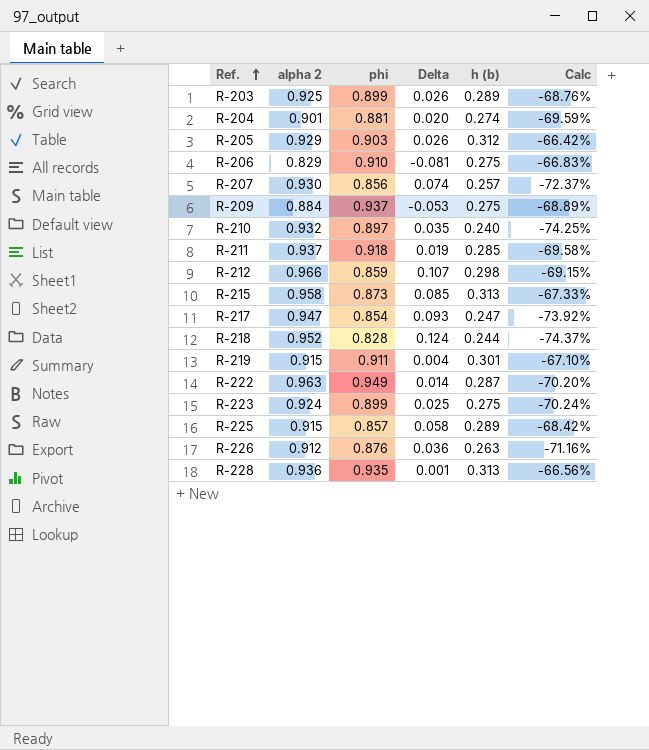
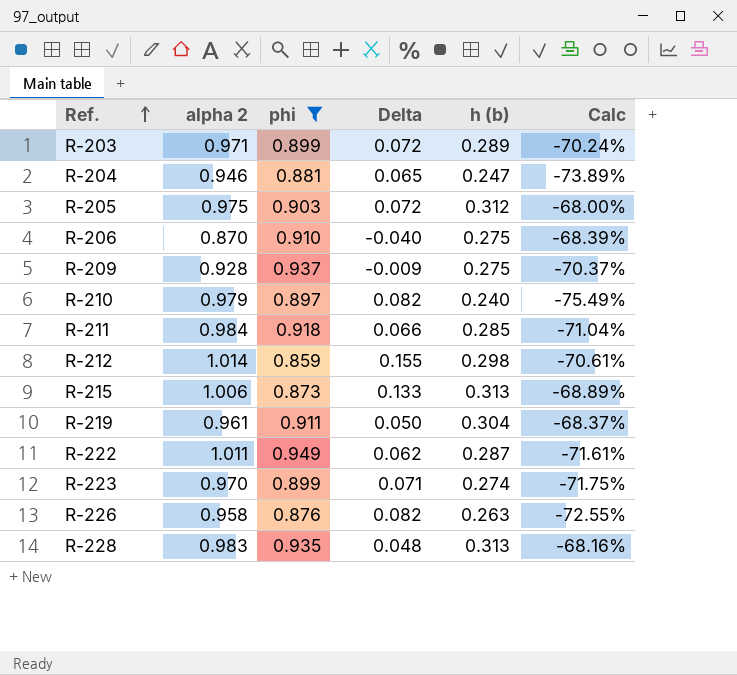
filter: none -> phi >= 0.859
R-203 | alpha 2: 0.925 -> 0.971
R-203 | Delta: 0.026 -> 0.072
R-203 | Calc: -68.76% -> -70.24%
R-204 | alpha 2: 0.901 -> 0.946
R-204 | Delta: 0.020 -> 0.065
R-204 | h (b): 0.274 -> 0.247
R-204 | Calc: -69.59% -> -73.89%
R-205 | alpha 2: 0.929 -> 0.975
R-205 | Delta: 0.026 -> 0.072
R-205 | Calc: -66.42% -> -68.00%
R-206 | alpha 2: 0.829 -> 0.870
R-206 | Delta: -0.081 -> -0.040
R-206 | Calc: -66.83% -> -68.39%
R-209 | alpha 2: 0.884 -> 0.928
R-209 | Delta: -0.053 -> -0.009
R-209 | Calc: -68.89% -> -70.37%
R-210 | alpha 2: 0.932 -> 0.979
R-210 | Delta: 0.035 -> 0.082
R-210 | Calc: -74.25% -> -75.49%
R-211 | alpha 2: 0.937 -> 0.984
R-211 | Delta: 0.019 -> 0.066
R-211 | Calc: -69.58% -> -71.04%
R-212 | alpha 2: 0.966 -> 1.014
R-212 | Delta: 0.107 -> 0.155
R-212 | Calc: -69.15% -> -70.61%
R-215 | alpha 2: 0.958 -> 1.006
R-215 | Delta: 0.085 -> 0.133
R-215 | Calc: -67.33% -> -68.89%
R-219 | alpha 2: 0.915 -> 0.961
R-219 | Delta: 0.004 -> 0.050
R-219 | h (b): 0.301 -> 0.304
R-219 | Calc: -67.10% -> -68.37%
R-222 | alpha 2: 0.963 -> 1.011
R-222 | Delta: 0.014 -> 0.062
R-222 | Calc: -70.20% -> -71.61%
R-223 | alpha 2: 0.924 -> 0.970
R-223 | Delta: 0.025 -> 0.071
R-223 | h (b): 0.275 -> 0.274
R-223 | Calc: -70.24% -> -71.75%
R-226 | alpha 2: 0.912 -> 0.958
R-226 | Delta: 0.036 -> 0.082
R-226 | Calc: -71.16% -> -72.55%
R-228 | alpha 2: 0.936 -> 0.983
R-228 | Delta: 0.001 -> 0.048
R-228 | Calc: -66.56% -> -68.16%

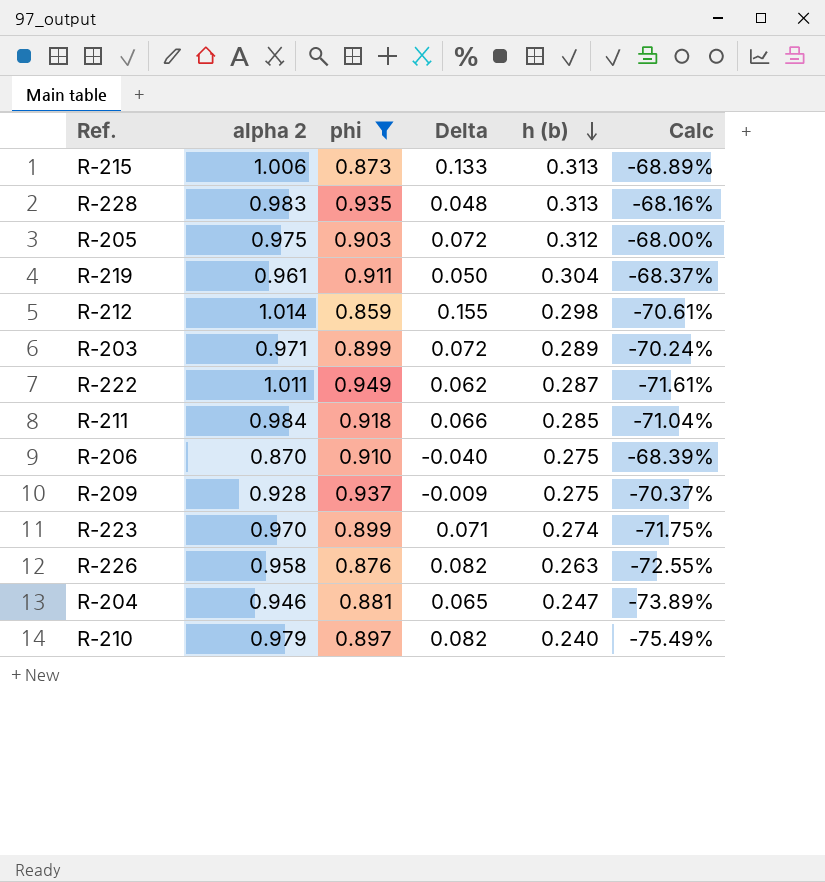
row order: Ref. ascending -> h (b) descending

